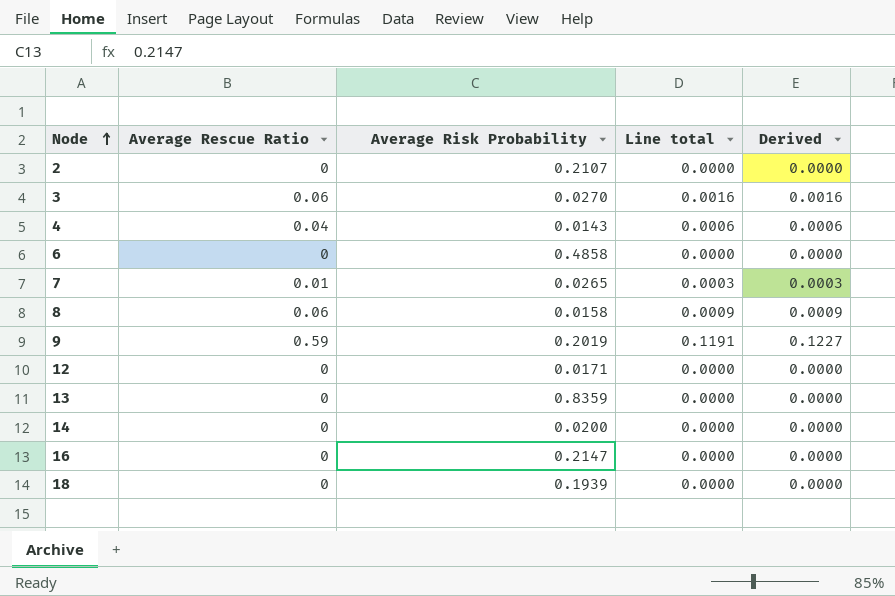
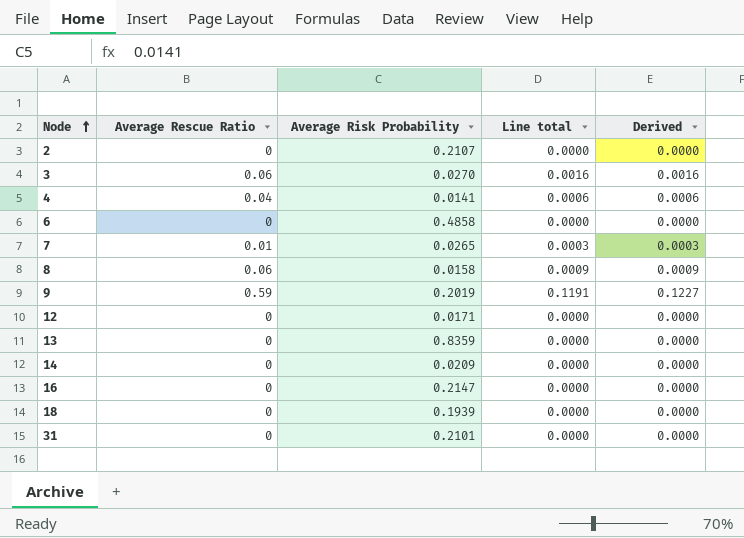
4 | Average Risk Probability: 0.0143 -> 0.0141
14 | Average Risk Probability: 0.0200 -> 0.0209
row 31: none -> 0 | 0.2101 | 0.0000 | 0.0000

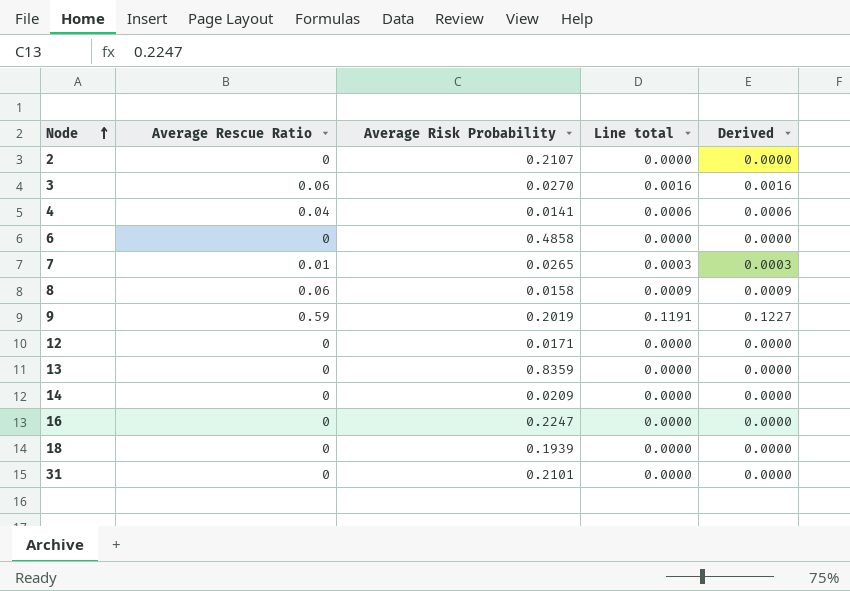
16 | Average Risk Probability: 0.2147 -> 0.2247

